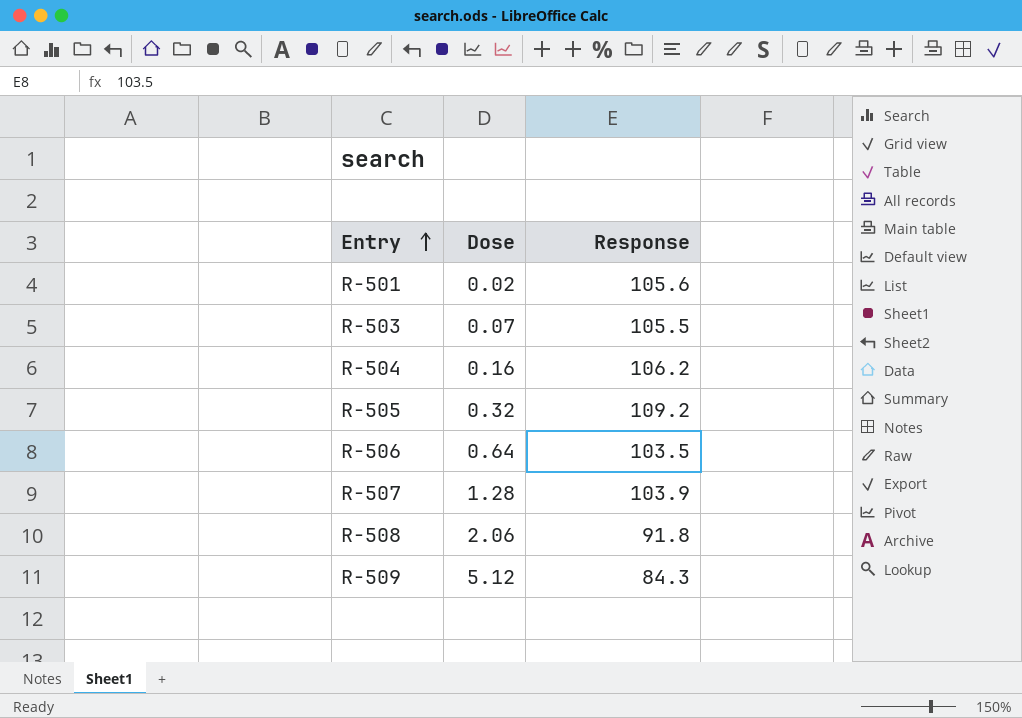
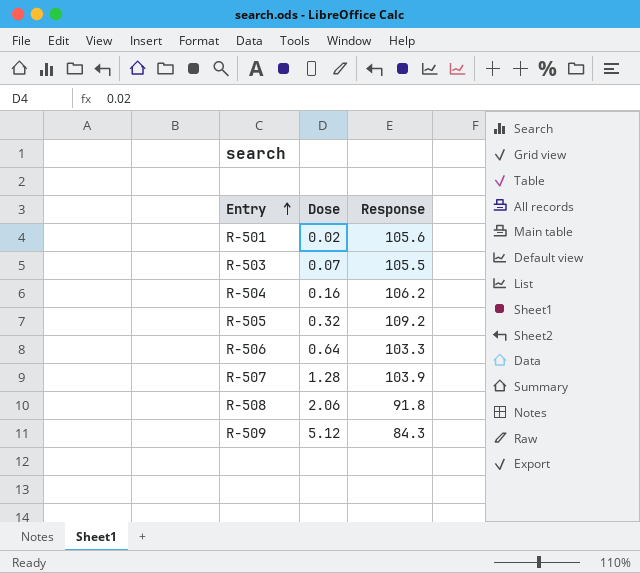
R-506 | Response: 103.5 -> 103.3

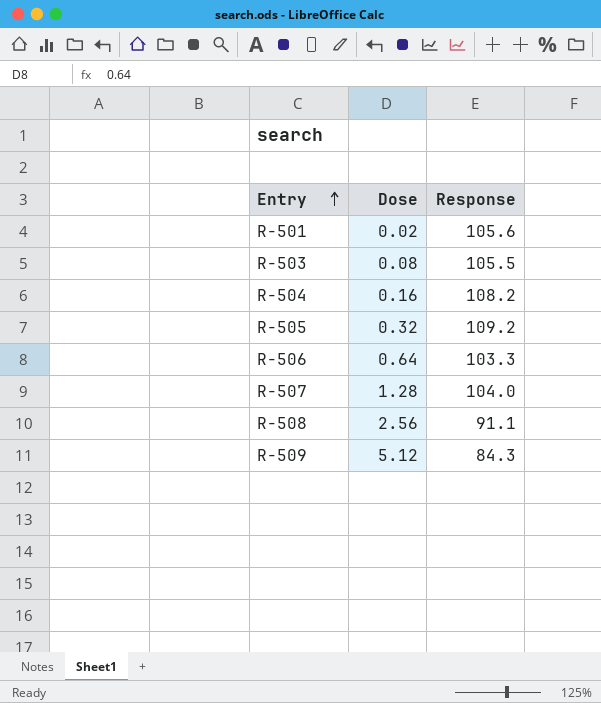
R-503 | Dose: 0.07 -> 0.08
R-504 | Response: 106.2 -> 108.2
R-507 | Response: 103.9 -> 104.0
R-508 | Dose: 2.06 -> 2.56
R-508 | Response: 91.8 -> 91.1

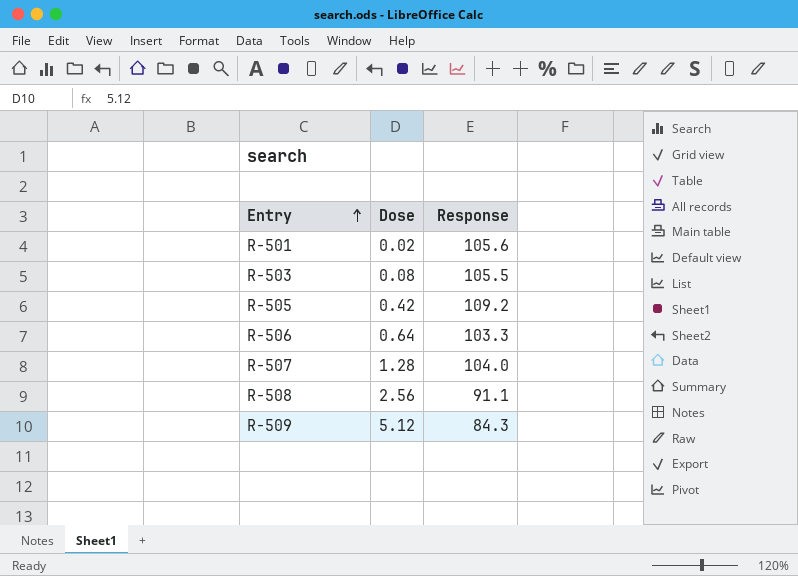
row R-504: 0.16 | 108.2 -> none
R-505 | Dose: 0.32 -> 0.42

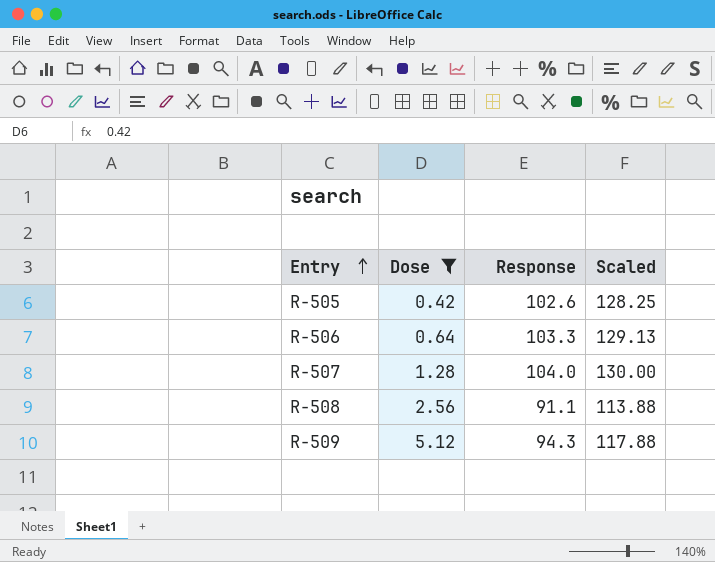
filter: none -> Dose >= 0.42
column Scaled | formula: none -> [Response] * 1.25
R-505 | Response: 109.2 -> 102.6
R-509 | Response: 84.3 -> 94.3

